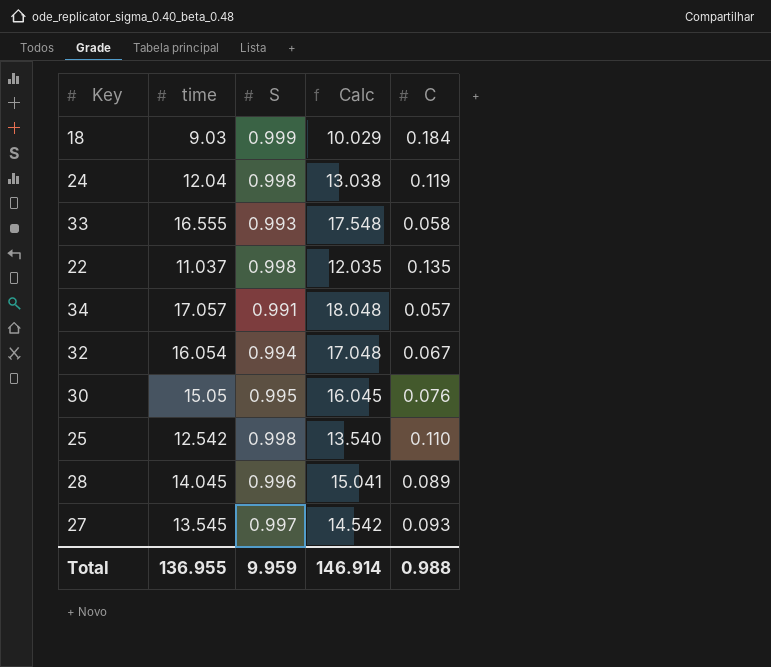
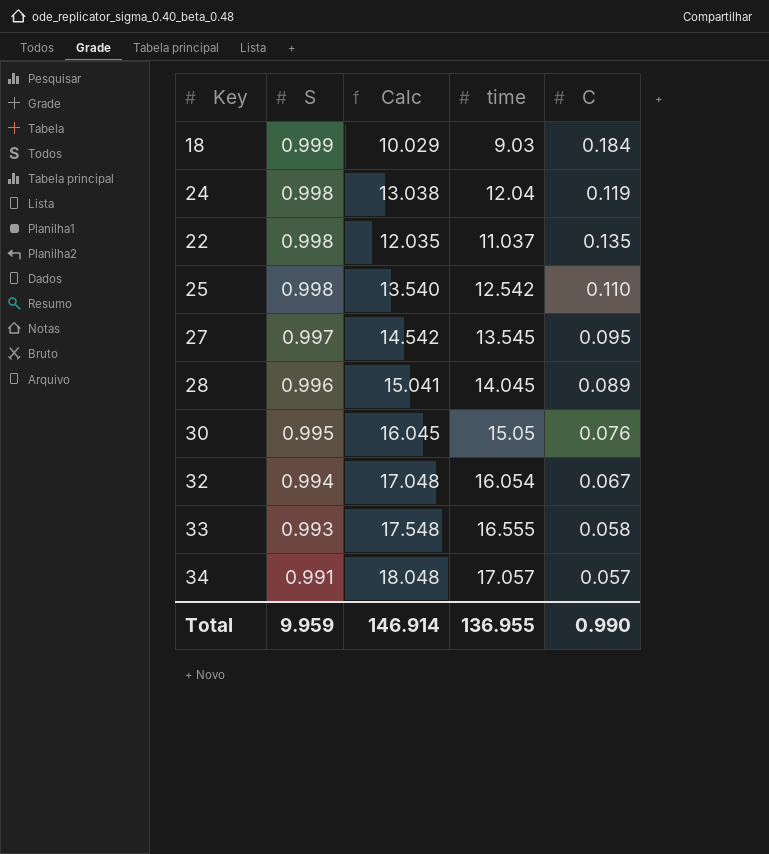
row order: none -> S descending
column time | position: 2 -> 4
27 | C: 0.093 -> 0.095
Total | C: 0.988 -> 0.990

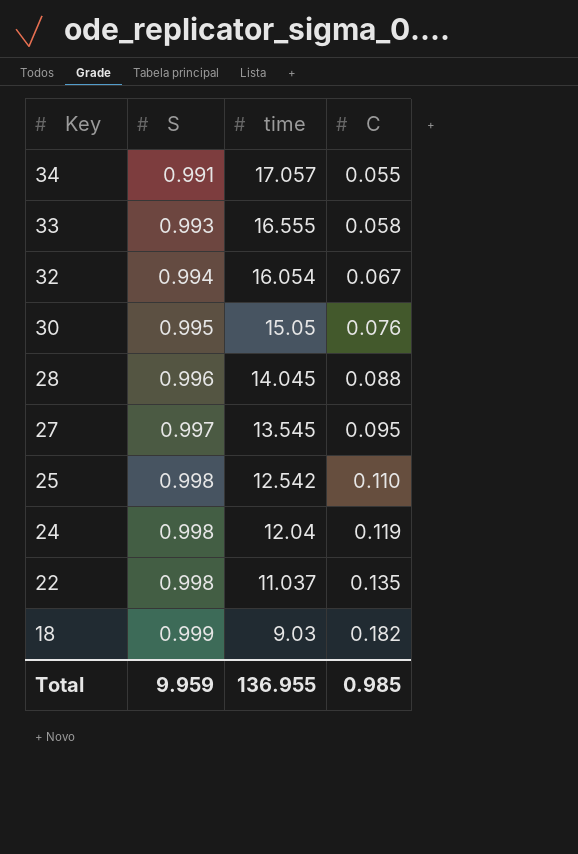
row order: S descending -> Key descending
column Calc | formula: [S] + [time] -> none
34 | C: 0.057 -> 0.055
28 | C: 0.089 -> 0.088
18 | C: 0.184 -> 0.182
Total | C: 0.990 -> 0.985

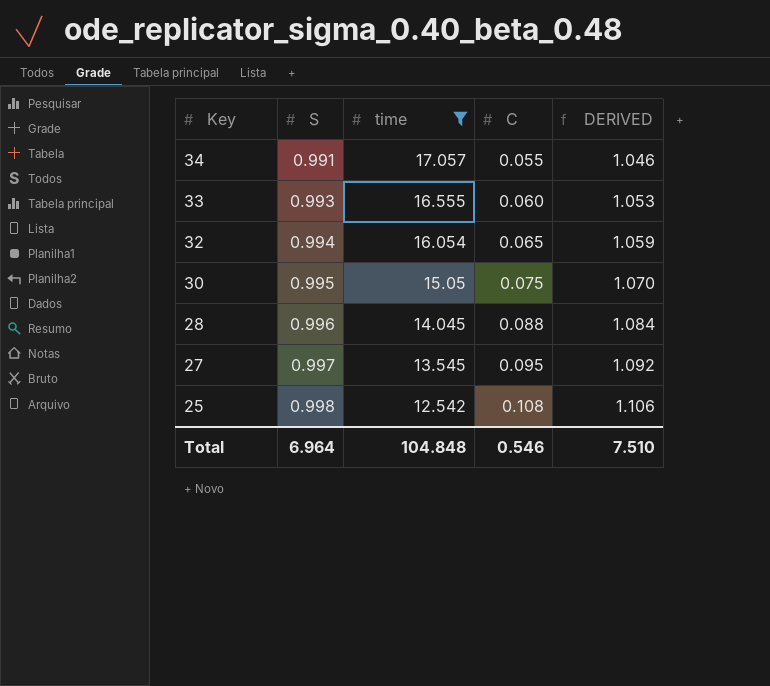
filter: none -> time >= 12.542
column DERIVED | formula: none -> [S] + [C]
33 | C: 0.058 -> 0.060
32 | C: 0.067 -> 0.065
30 | C: 0.076 -> 0.075
25 | C: 0.110 -> 0.108
Total | S: 9.959 -> 6.964
Total | time: 136.955 -> 104.848
Total | C: 0.985 -> 0.546

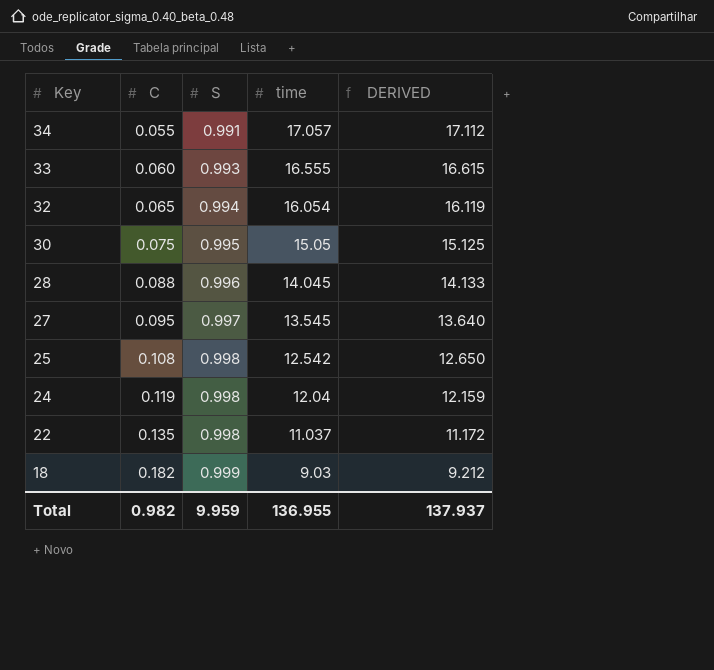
filter: time >= 12.542 -> none
column C | position: 4 -> 2
column DERIVED | formula: [S] + [C] -> [C] + [time]
Total | C: 0.546 -> 0.982
Total | S: 6.964 -> 9.959
Total | time: 104.848 -> 136.955
Total | DERIVED: 7.510 -> 137.937

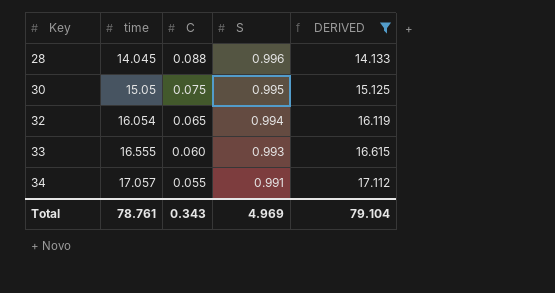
filter: none -> DERIVED >= 14.133
row order: Key descending -> Key ascending
column time | position: 4 -> 2
Total | time: 136.955 -> 78.761
Total | C: 0.982 -> 0.343
Total | S: 9.959 -> 4.969
Total | DERIVED: 137.937 -> 79.104

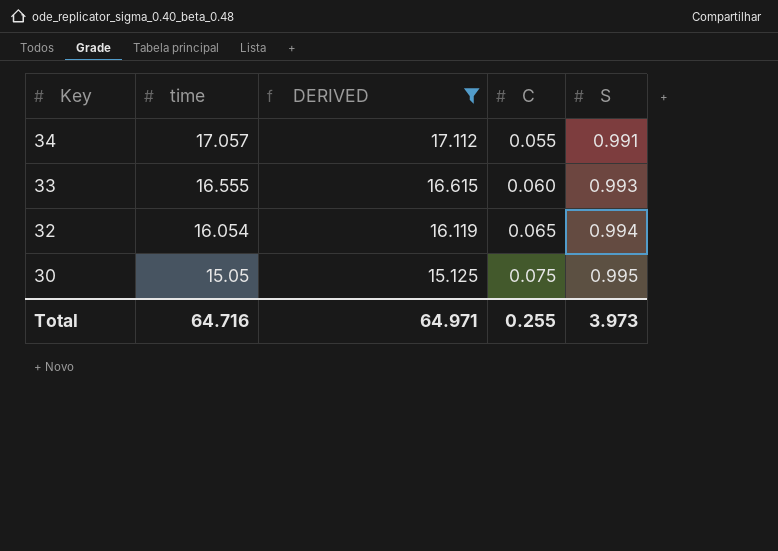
row order: Key ascending -> Key descending
column DERIVED | position: 5 -> 3
row 28: 14.045 | 0.088 | 0.996 | 14.133 -> none
Total | time: 78.761 -> 64.716
Total | DERIVED: 79.104 -> 64.971
Total | C: 0.343 -> 0.255
Total | S: 4.969 -> 3.973

